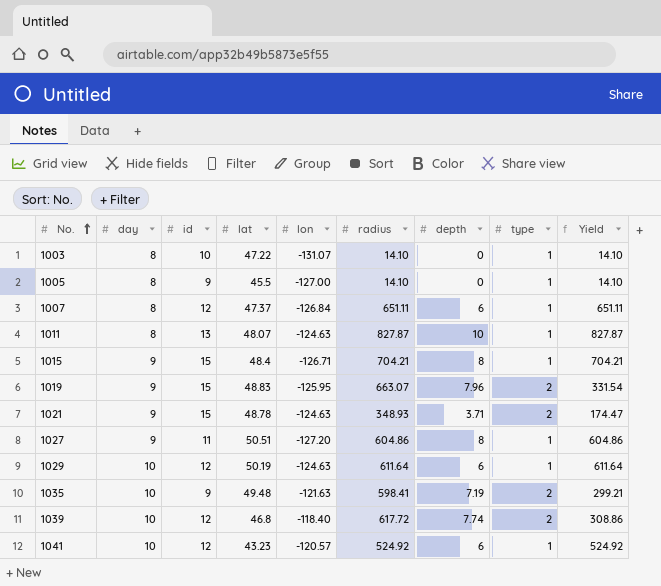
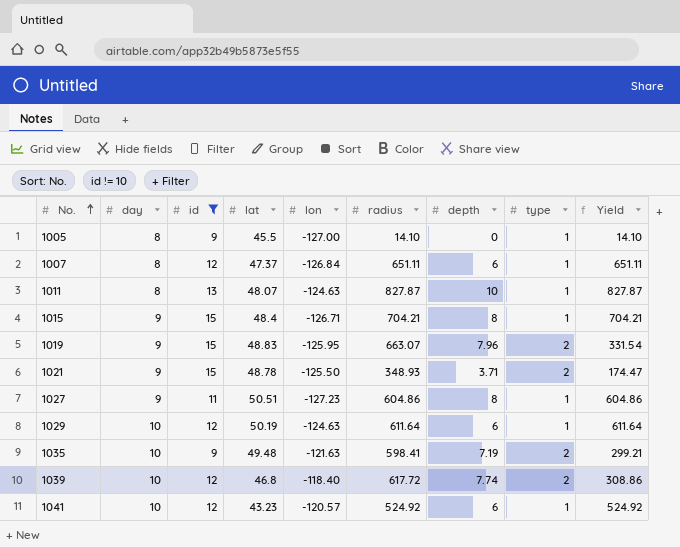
filter: none -> id != 10
1021 | lon: -124.63 -> -125.50
1027 | lon: -127.20 -> -127.23

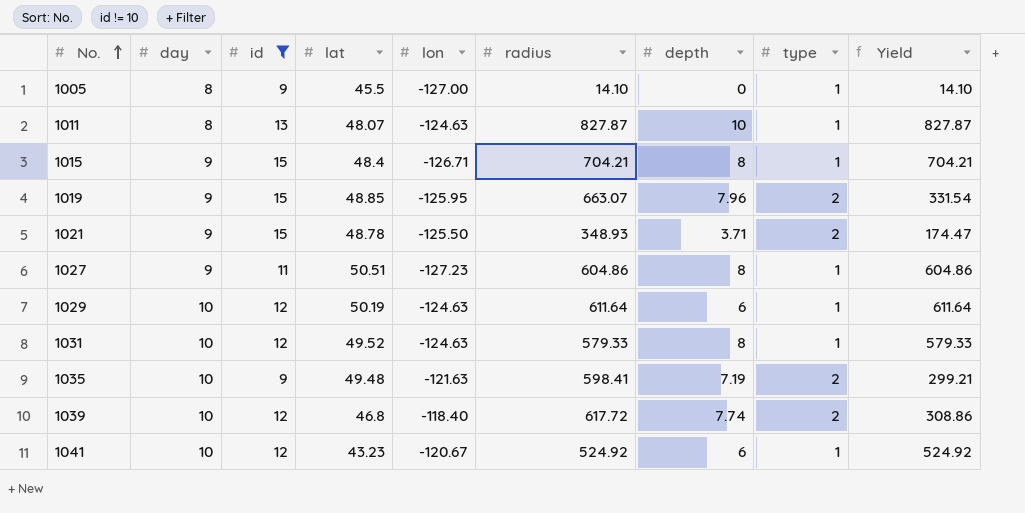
row 1007: 8 | 12 | 47.37 | -126.84 | 651.11 | 6 | 1 | 651.11 -> none
1019 | lat: 48.83 -> 48.85
row 1031: none -> 10 | 12 | 49.52 | -124.63 | 579.33 | 8 | 1 | 579.33
1041 | lon: -120.57 -> -120.67

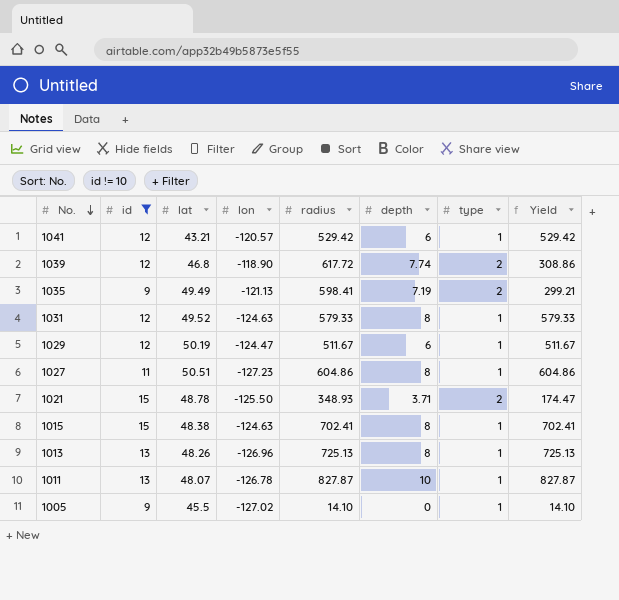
row order: No. ascending -> No. descending
column day | position: 2 -> none
row 1019: 9 | 15 | 48.85 | -125.95 | 663.07 | 7.96 | 2 | 331.54 -> none
1041 | lat: 43.23 -> 43.21
1041 | lon: -120.67 -> -120.57
1041 | radius: 524.92 -> 529.42
1041 | Yield: 524.92 -> 529.42
1039 | lon: -118.40 -> -118.90
1035 | lat: 49.48 -> 49.49
1035 | lon: -121.63 -> -121.13
1029 | lon: -124.63 -> -124.47
1029 | radius: 611.64 -> 511.67
1029 | Yield: 611.64 -> 511.67
1015 | lat: 48.4 -> 48.38
1015 | lon: -126.71 -> -124.63
1015 | radius: 704.21 -> 702.41
1015 | Yield: 704.21 -> 702.41
row 1013: none -> 13 | 48.26 | -126.96 | 725.13 | 8 | 1 | 725.13
1011 | lon: -124.63 -> -126.78
1005 | lon: -127.00 -> -127.02

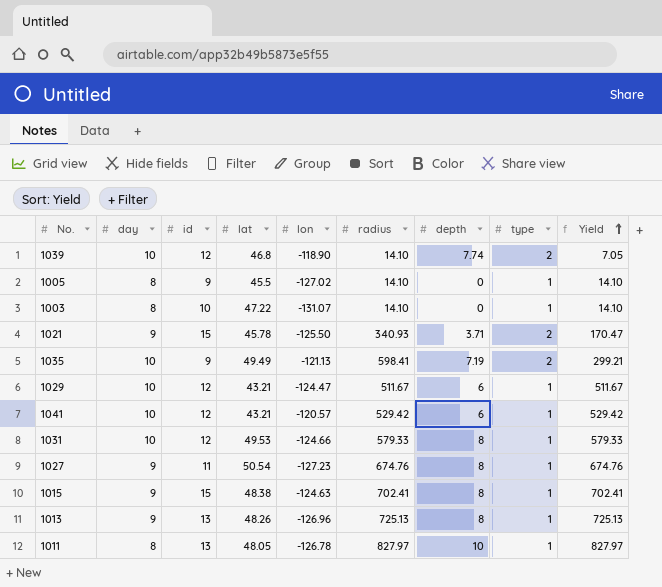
filter: id != 10 -> none
row order: No. descending -> Yield ascending
column day | position: none -> 2
1039 | radius: 617.72 -> 14.10
1039 | Yield: 308.86 -> 7.05
1021 | lat: 48.78 -> 45.78
1021 | radius: 348.93 -> 340.93
1021 | Yield: 174.47 -> 170.47
1029 | lat: 50.19 -> 43.21
1031 | lat: 49.52 -> 49.53
1031 | lon: -124.63 -> -124.66
1027 | lat: 50.51 -> 50.54
1027 | radius: 604.86 -> 674.76
1027 | Yield: 604.86 -> 674.76
1011 | lat: 48.07 -> 48.05
1011 | radius: 827.87 -> 827.97
1011 | Yield: 827.87 -> 827.97

